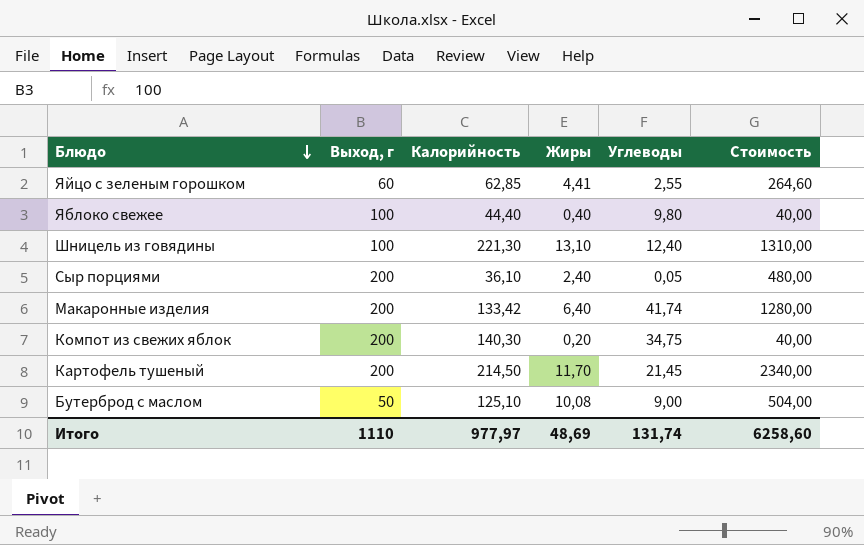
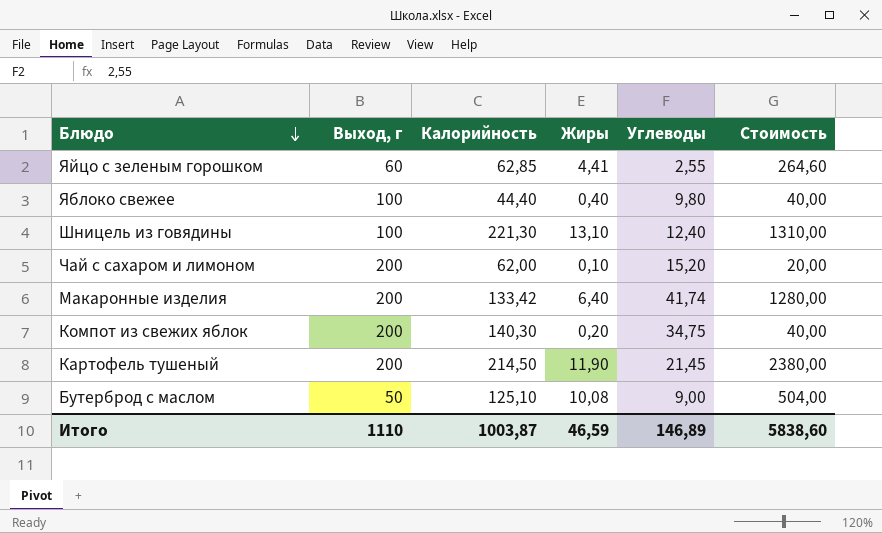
row Сыр порциями: 200 | 36,10 | 2,40 | 0,05 | 480,00 -> none
row Чай с сахаром и лимоном: none -> 200 | 62,00 | 0,10 | 15,20 | 20,00
Картофель тушеный | Жиры: 11,70 -> 11,90
Картофель тушеный | Стоимость: 2340,00 -> 2380,00
Итого | Калорийность: 977,97 -> 1003,87
Итого | Жиры: 48,69 -> 46,59
Итого | Углеводы: 131,74 -> 146,89
Итого | Стоимость: 6258,60 -> 5838,60

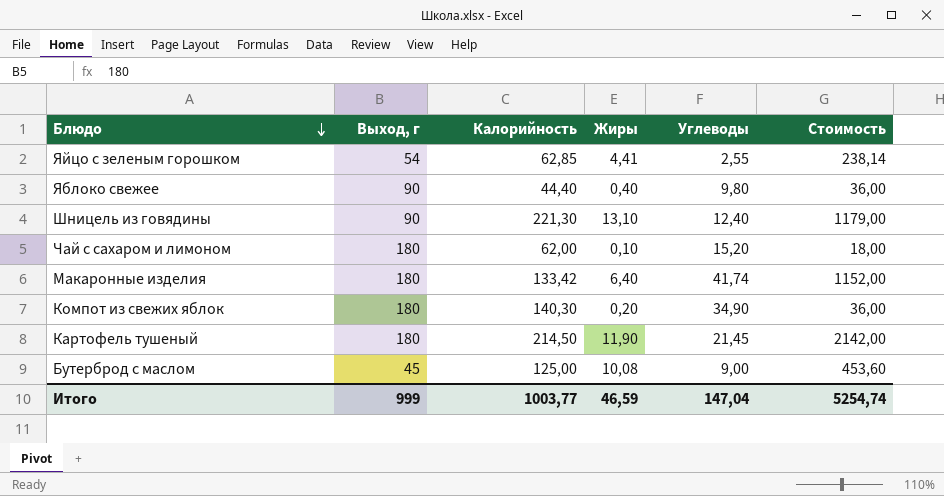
Яйцо с зеленым горошком | Выход, г: 60 -> 54
Яйцо с зеленым горошком | Стоимость: 264,60 -> 238,14
Яблоко свежее | Выход, г: 100 -> 90
Яблоко свежее | Стоимость: 40,00 -> 36,00
Шницель из говядины | Выход, г: 100 -> 90
Шницель из говядины | Стоимость: 1310,00 -> 1179,00
Чай с сахаром и лимоном | Выход, г: 200 -> 180
Чай с сахаром и лимоном | Стоимость: 20,00 -> 18,00
Макаронные изделия | Выход, г: 200 -> 180
Макаронные изделия | Стоимость: 1280,00 -> 1152,00
Компот из свежих яблок | Выход, г: 200 -> 180
Компот из свежих яблок | Углеводы: 34,75 -> 34,90
Компот из свежих яблок | Стоимость: 40,00 -> 36,00
Картофель тушеный | Выход, г: 200 -> 180
Картофель тушеный | Стоимость: 2380,00 -> 2142,00
Бутерброд с маслом | Выход, г: 50 -> 45
Бутерброд с маслом | Калорийность: 125,10 -> 125,00
Бутерброд с маслом | Стоимость: 504,00 -> 453,60
Итого | Выход, г: 1110 -> 999
Итого | Калорийность: 1003,87 -> 1003,77
Итого | Углеводы: 146,89 -> 147,04
Итого | Стоимость: 5838,60 -> 5254,74

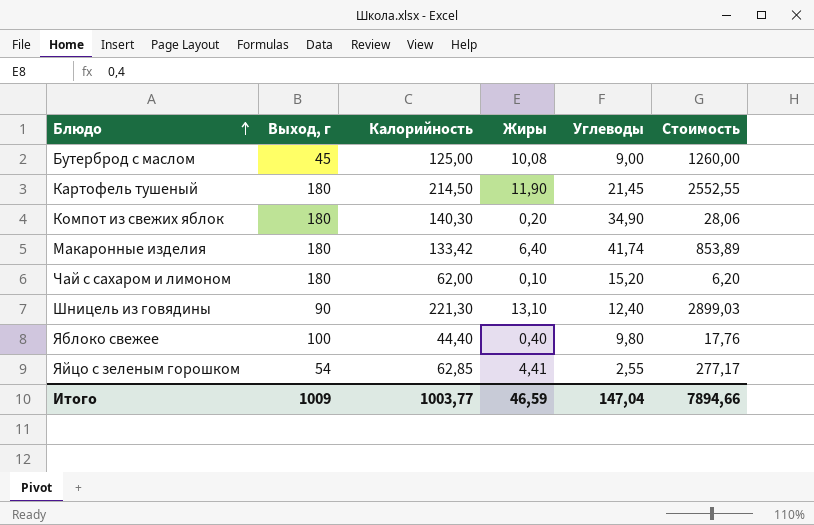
row order: Блюдо descending -> Блюдо ascending
column Стоимость | formula: [Выход, г] * [Жиры] -> [Калорийность] * [Жиры]
Яблоко свежее | Выход, г: 90 -> 100
Итого | Выход, г: 999 -> 1009
Итого | Стоимость: 5254,74 -> 7894,66

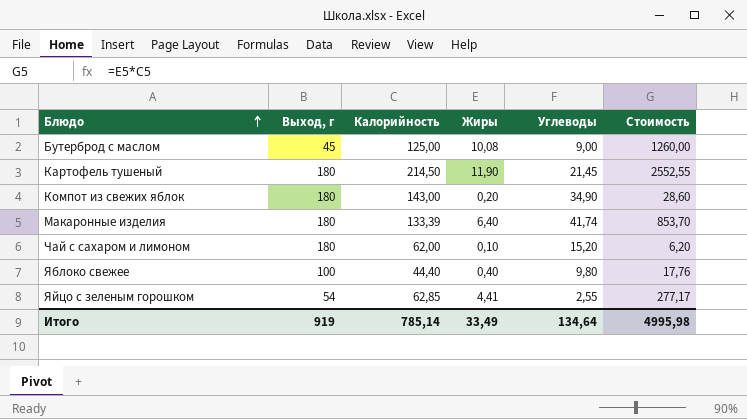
row Шницель из говядины: 90 | 221,30 | 13,10 | 12,40 | 2899,03 -> none
Компот из свежих яблок | Калорийность: 140,30 -> 143,00
Компот из свежих яблок | Стоимость: 28,06 -> 28,60
Макаронные изделия | Калорийность: 133,42 -> 133,39
Макаронные изделия | Стоимость: 853,89 -> 853,70
Итого | Выход, г: 1009 -> 919
Итого | Калорийность: 1003,77 -> 785,14
Итого | Жиры: 46,59 -> 33,49
Итого | Углеводы: 147,04 -> 134,64
Итого | Стоимость: 7894,66 -> 4995,98

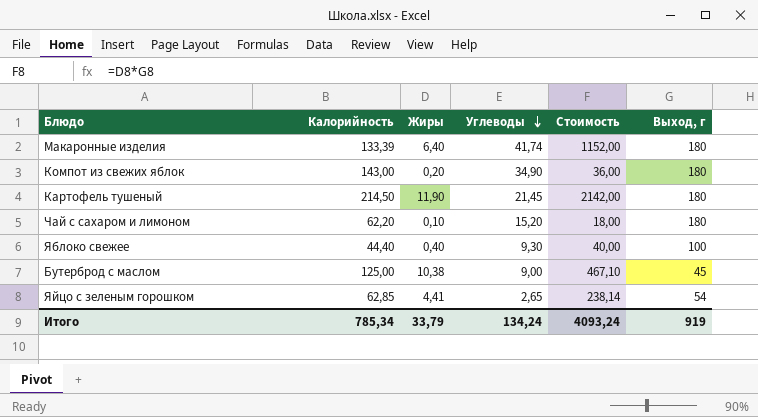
row order: Блюдо ascending -> Углеводы descending
column Стоимость | formula: [Калорийность] * [Жиры] -> [Жиры] * [Выход, г]
column Выход, г | position: 2 -> 6
Чай с сахаром и лимоном | Калорийность: 62,00 -> 62,20
Яблоко свежее | Углеводы: 9,80 -> 9,30
Бутерброд с маслом | Жиры: 10,08 -> 10,38
Яйцо с зеленым горошком | Углеводы: 2,55 -> 2,65
Итого | Калорийность: 785,14 -> 785,34
Итого | Жиры: 33,49 -> 33,79
Итого | Углеводы: 134,64 -> 134,24
Итого | Стоимость: 4995,98 -> 4093,24

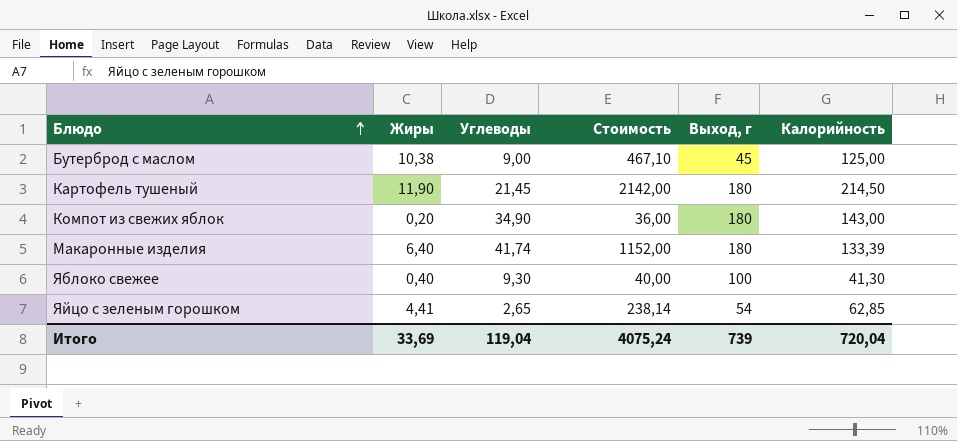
row order: Углеводы descending -> Блюдо ascending
column Калорийность | position: 2 -> 6
row Чай с сахаром и лимоном: 62,20 | 0,10 | 15,20 | 18,00 | 180 -> none
Яблоко свежее | Калорийность: 44,40 -> 41,30
Итого | Жиры: 33,79 -> 33,69
Итого | Углеводы: 134,24 -> 119,04
Итого | Стоимость: 4093,24 -> 4075,24
Итого | Выход, г: 919 -> 739
Итого | Калорийность: 785,34 -> 720,04

